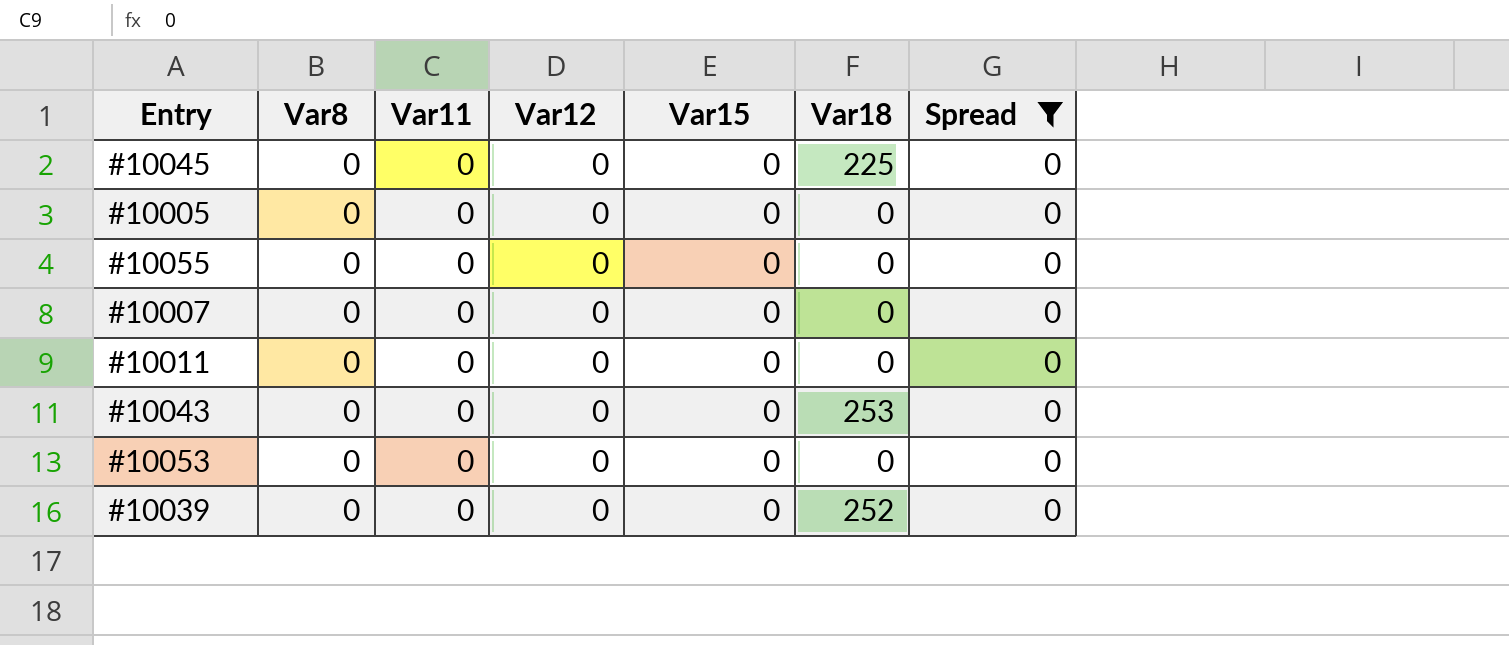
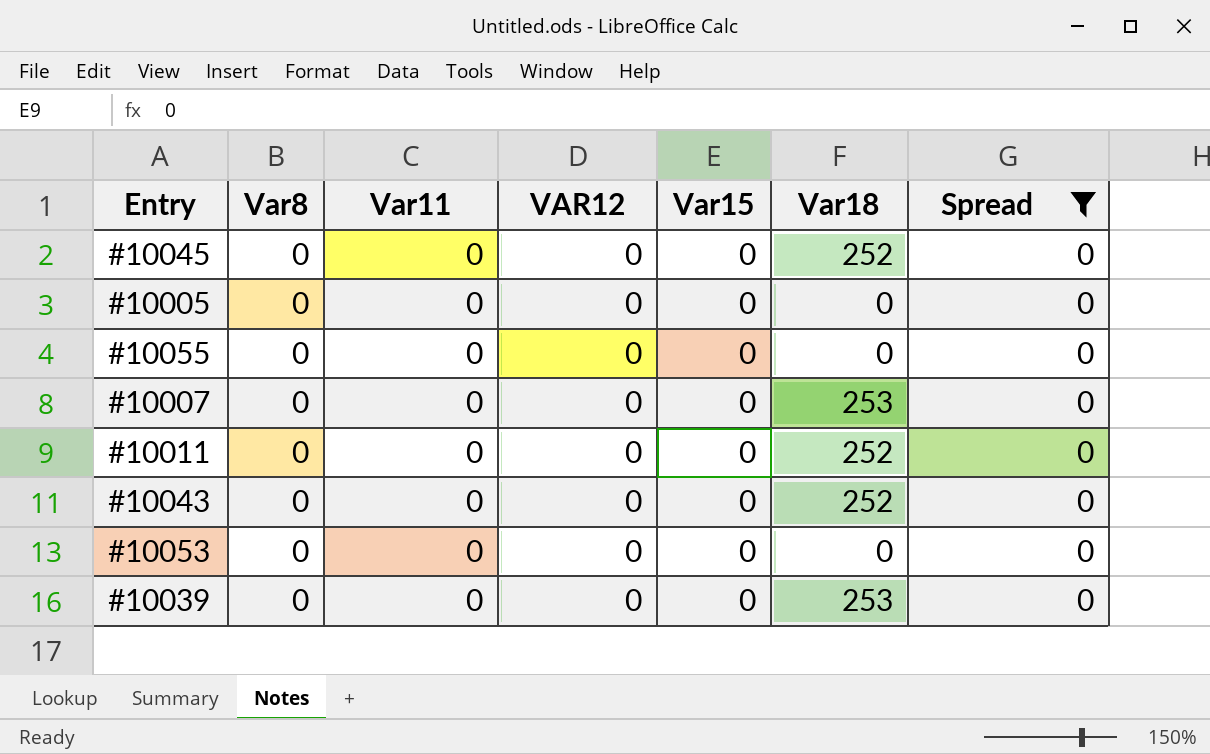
column name: Var12 -> VAR12
#10045 | Var18: 225 -> 252
#10007 | Var18: 0 -> 253
#10011 | Var18: 0 -> 252
#10043 | Var18: 253 -> 252
#10039 | Var18: 252 -> 253

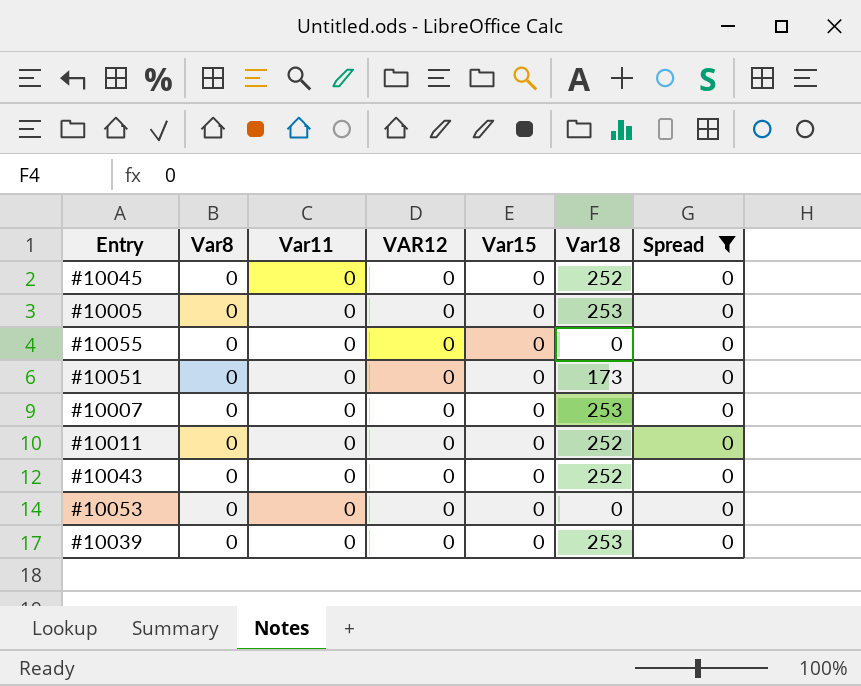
#10005 | Var18: 0 -> 253
row #10051: none -> 0 | 0 | 0 | 0 | 173 | 0

